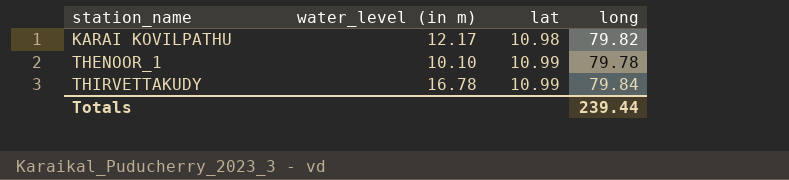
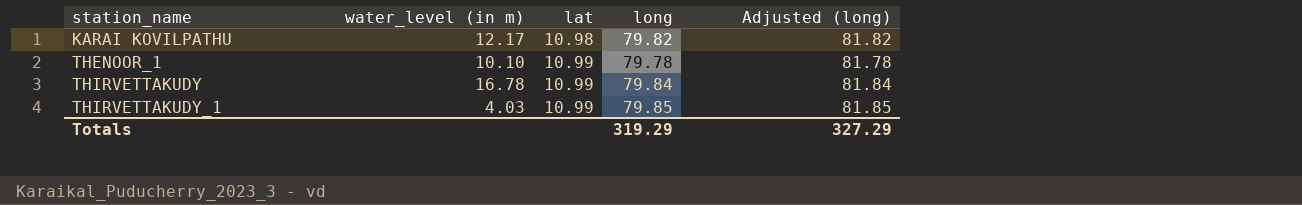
column Adjusted (long) | formula: none -> [long] + 2
row THIRVETTAKUDY_1: none -> 4.03 | 10.99 | 79.85 | 81.85
Totals | long: 239.44 -> 319.29

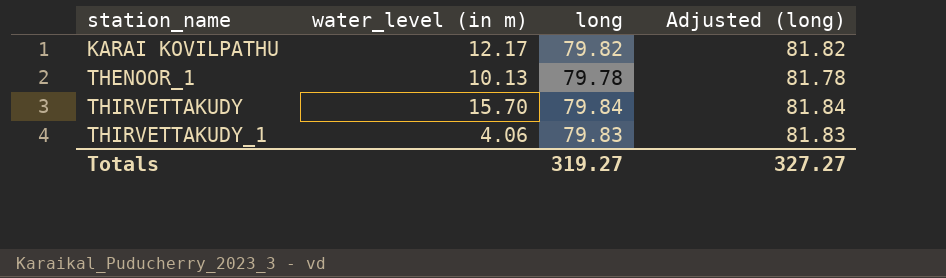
column lat | position: 3 -> none
THENOOR_1 | water_level (in m): 10.10 -> 10.13
THIRVETTAKUDY | water_level (in m): 16.78 -> 15.70
THIRVETTAKUDY_1 | water_level (in m): 4.03 -> 4.06
THIRVETTAKUDY_1 | long: 79.85 -> 79.83
THIRVETTAKUDY_1 | Adjusted (long): 81.85 -> 81.83
Totals | long: 319.29 -> 319.27
Totals | Adjusted (long): 327.29 -> 327.27

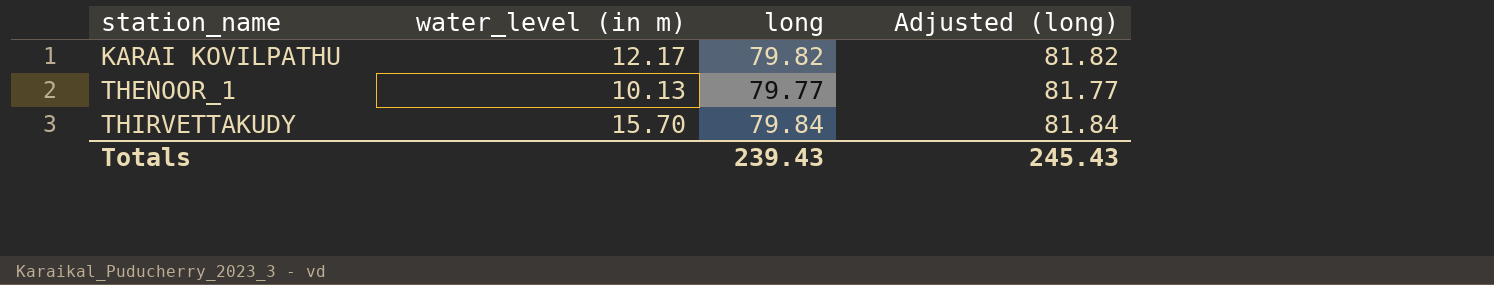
row THIRVETTAKUDY_1: 4.06 | 79.83 | 81.83 -> none
THENOOR_1 | long: 79.78 -> 79.77
THENOOR_1 | Adjusted (long): 81.78 -> 81.77
Totals | long: 319.27 -> 239.43
Totals | Adjusted (long): 327.27 -> 245.43

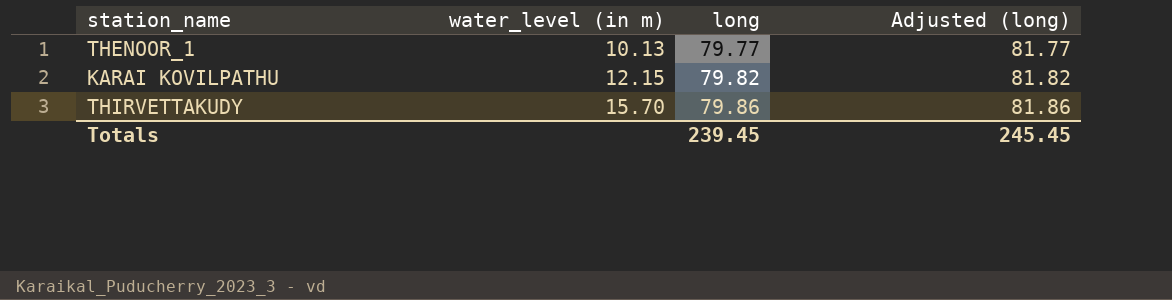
row order: station_name ascending -> water_level (in m) ascending
KARAI KOVILPATHU | water_level (in m): 12.17 -> 12.15
THIRVETTAKUDY | long: 79.84 -> 79.86
THIRVETTAKUDY | Adjusted (long): 81.84 -> 81.86
Totals | long: 239.43 -> 239.45
Totals | Adjusted (long): 245.43 -> 245.45

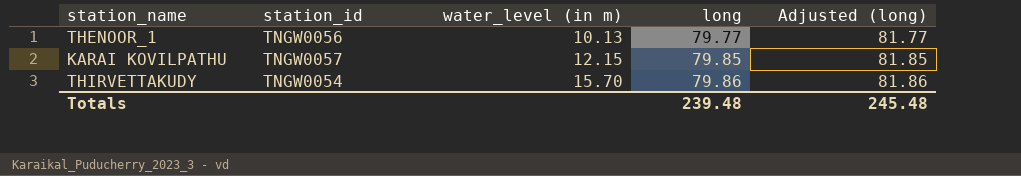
column station_id | position: none -> 2
KARAI KOVILPATHU | long: 79.82 -> 79.85
KARAI KOVILPATHU | Adjusted (long): 81.82 -> 81.85
Totals | long: 239.45 -> 239.48
Totals | Adjusted (long): 245.45 -> 245.48

